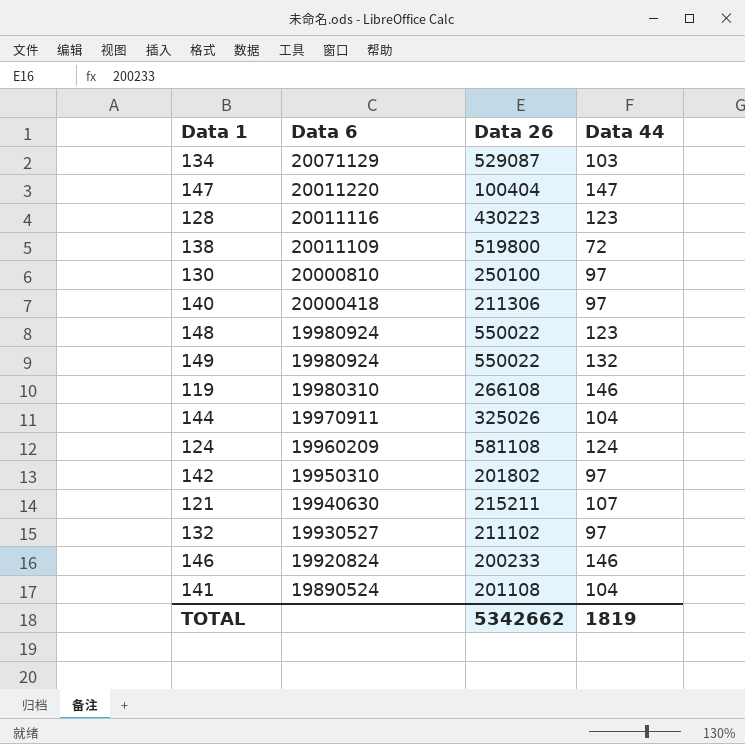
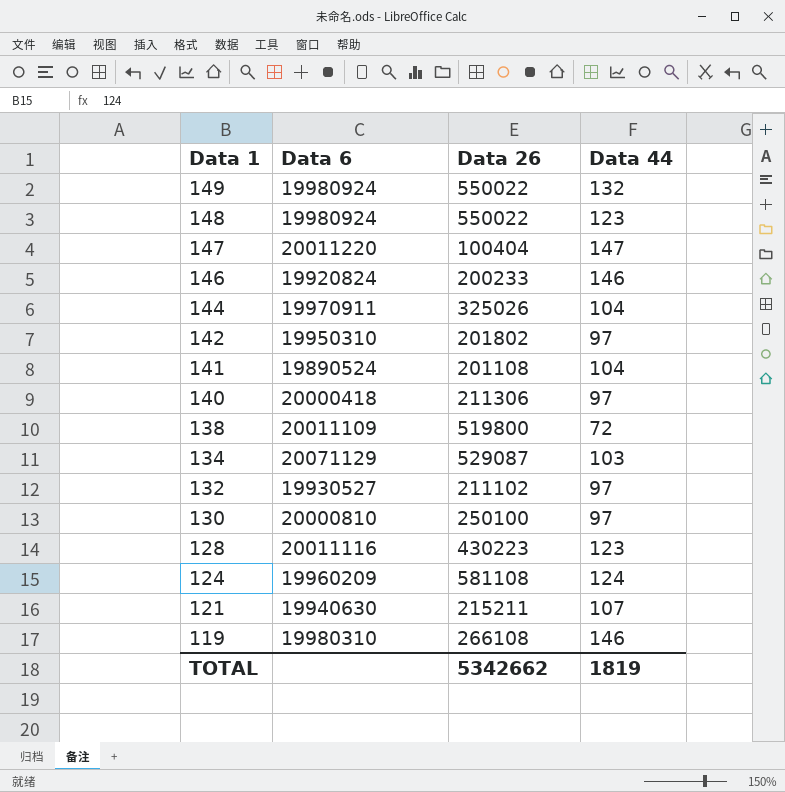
row order: Data 6 descending -> Data 1 descending

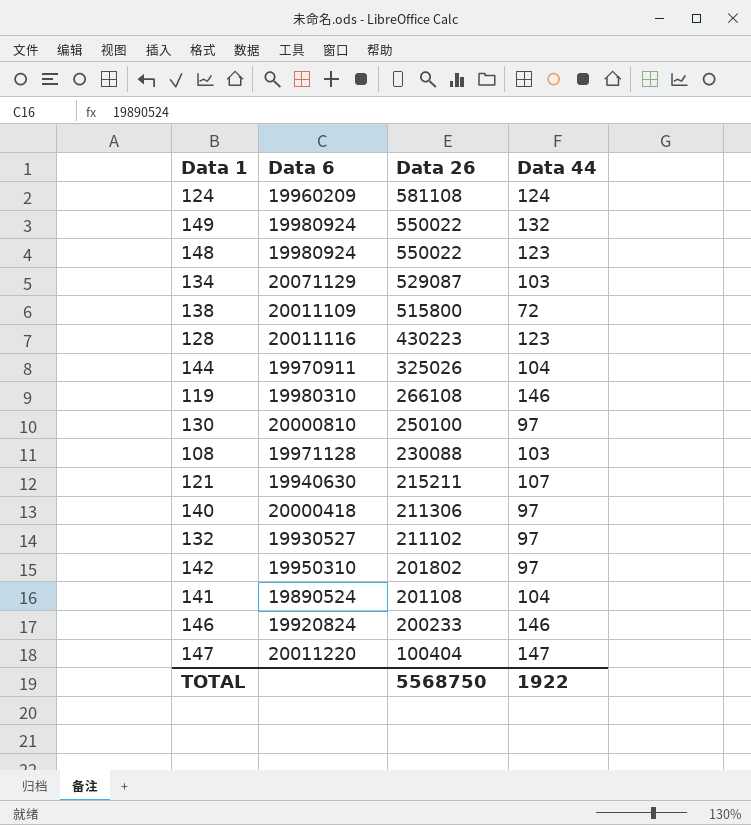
row order: Data 1 descending -> Data 26 descending
138 | Data 26: 519800 -> 515800
row 108: none -> 19971128 | 230088 | 103
TOTAL | Data 26: 5342662 -> 5568750
TOTAL | Data 44: 1819 -> 1922

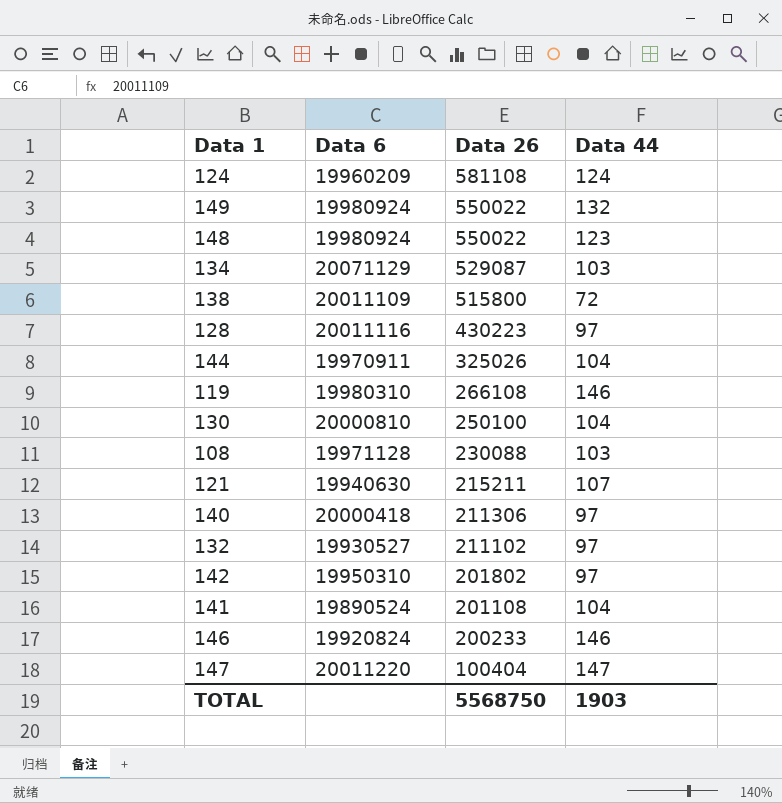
128 | Data 44: 123 -> 97
130 | Data 44: 97 -> 104
TOTAL | Data 44: 1922 -> 1903

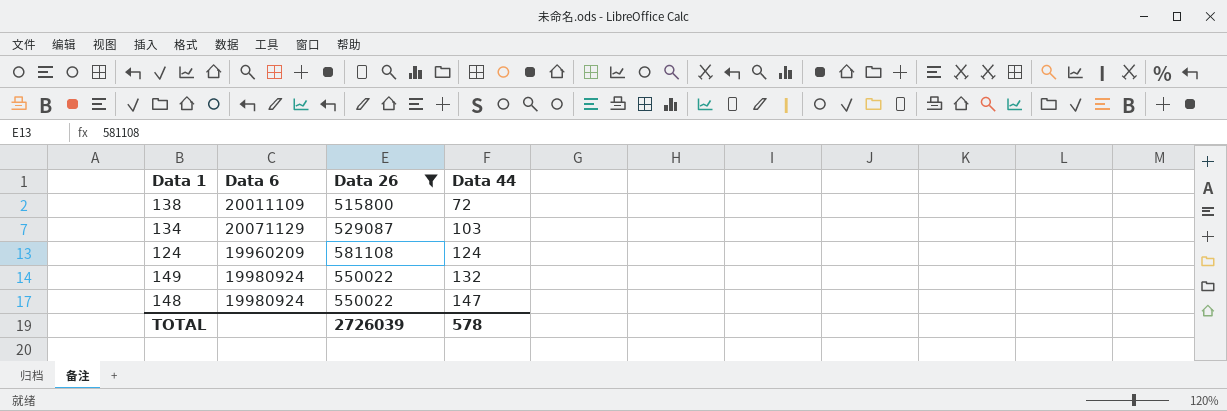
filter: none -> Data 26 >= 515800
row order: Data 26 descending -> Data 44 ascending
148 | Data 44: 123 -> 147
TOTAL | Data 26: 5568750 -> 2726039
TOTAL | Data 44: 1903 -> 578

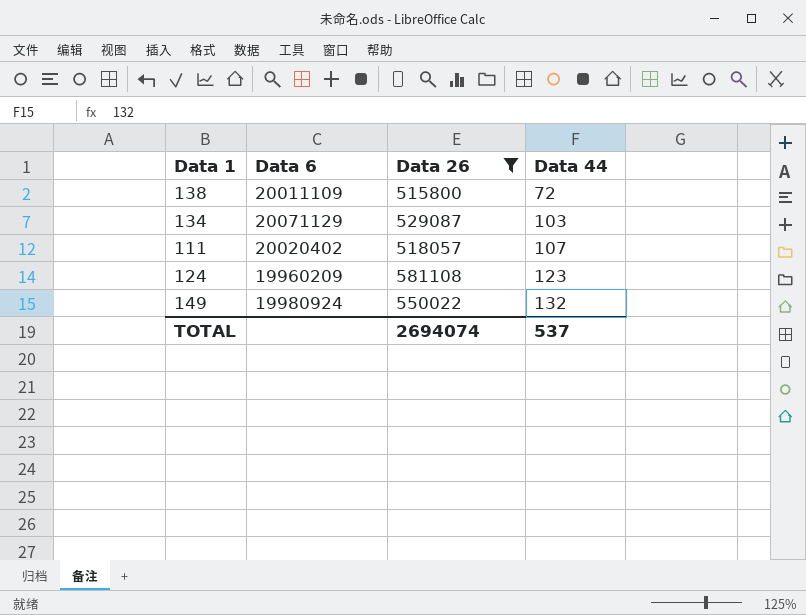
row 148: 19980924 | 550022 | 147 -> none
row 111: none -> 20020402 | 518057 | 107
124 | Data 44: 124 -> 123
TOTAL | Data 26: 2726039 -> 2694074
TOTAL | Data 44: 578 -> 537

